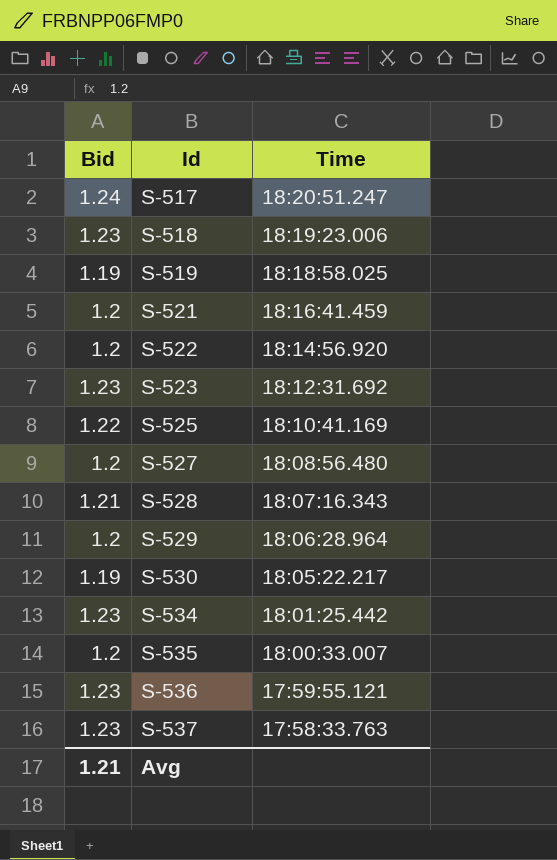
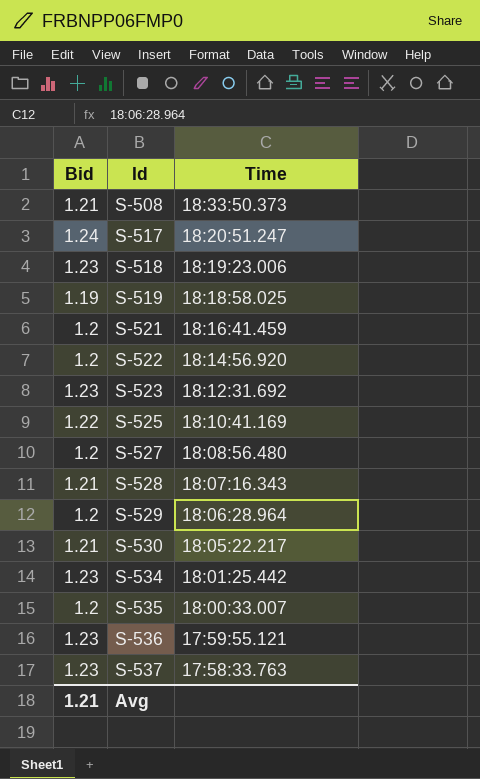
row S-508: none -> 1.21 | 18:33:50.373
S-530 | Bid: 1.19 -> 1.21

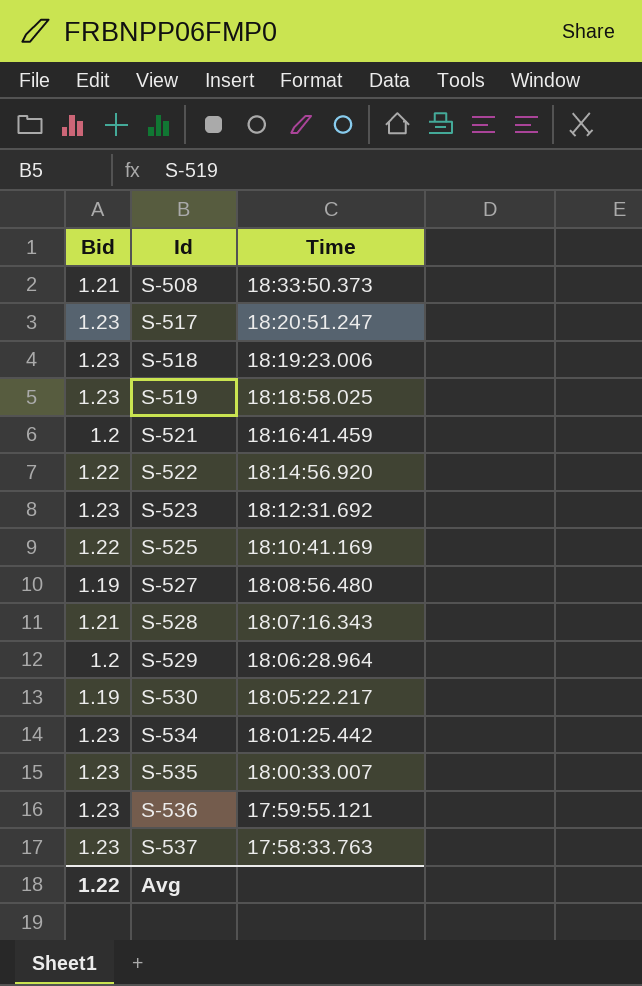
S-517 | Bid: 1.24 -> 1.23
S-519 | Bid: 1.19 -> 1.23
S-522 | Bid: 1.2 -> 1.22
S-527 | Bid: 1.2 -> 1.19
S-530 | Bid: 1.21 -> 1.19
S-535 | Bid: 1.2 -> 1.23
Avg | Bid: 1.21 -> 1.22

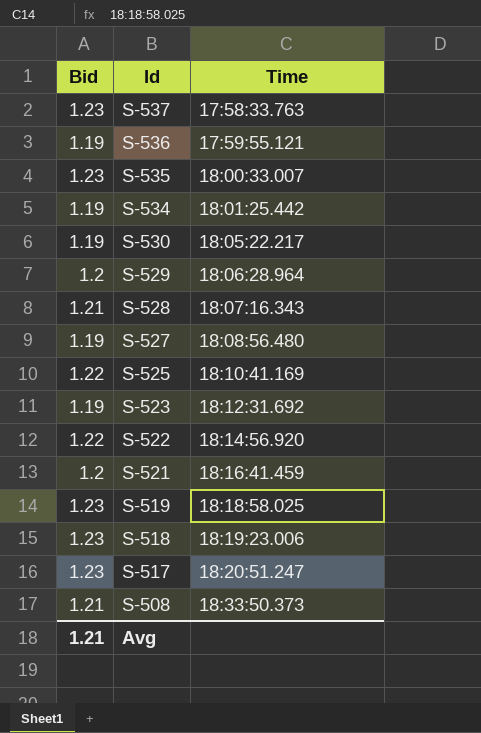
row order: Id ascending -> Id descending
S-536 | Bid: 1.23 -> 1.19
S-534 | Bid: 1.23 -> 1.19
S-523 | Bid: 1.23 -> 1.19
Avg | Bid: 1.22 -> 1.21

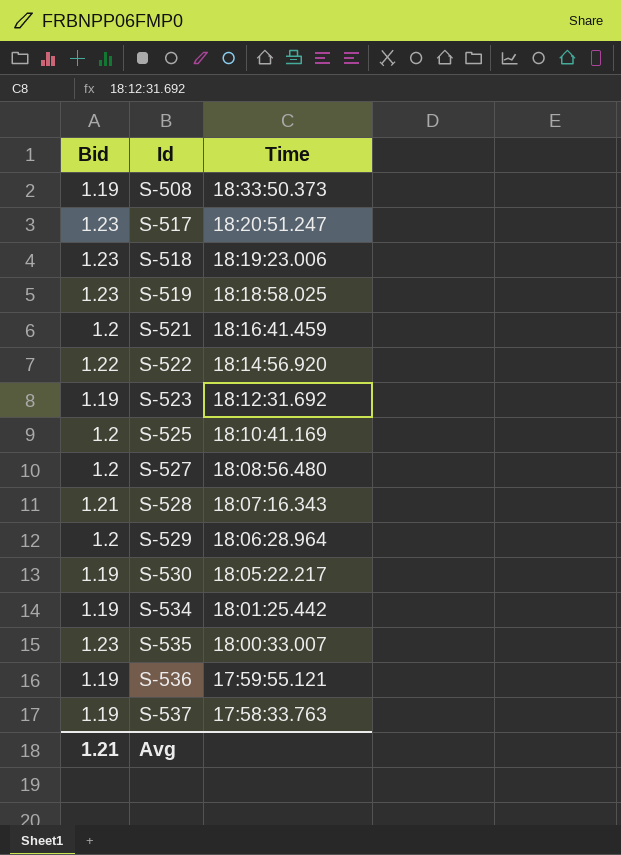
row order: Id descending -> Id ascending
S-508 | Bid: 1.21 -> 1.19
S-525 | Bid: 1.22 -> 1.2
S-527 | Bid: 1.19 -> 1.2
S-537 | Bid: 1.23 -> 1.19

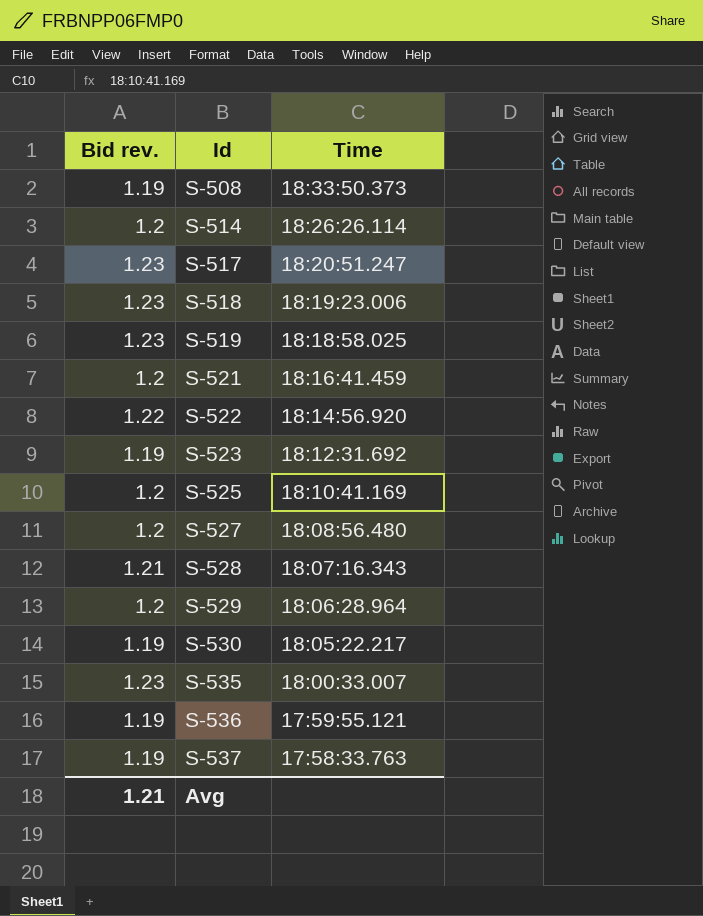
column name: Bid -> Bid rev.
row S-534: 1.19 | 18:01:25.442 -> none
row S-514: none -> 1.2 | 18:26:26.114

